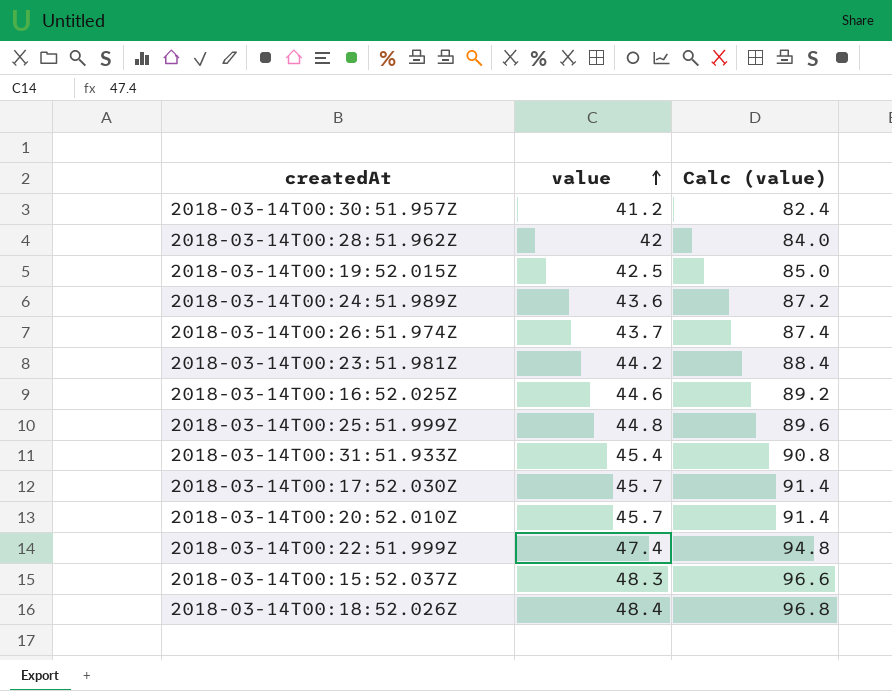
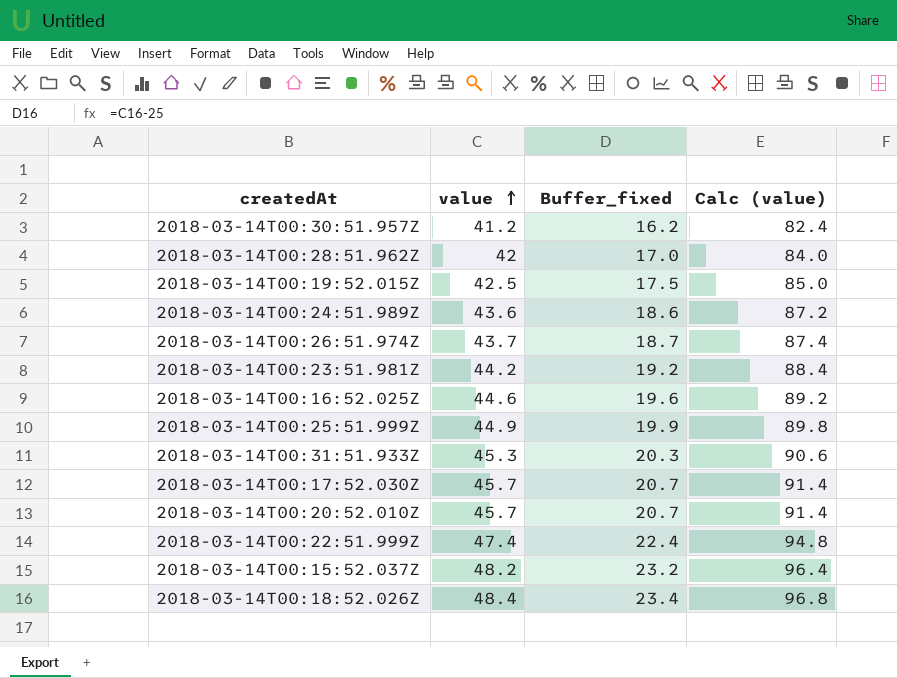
column Buffer_fixed | formula: none -> [value] - 25
2018-03-14T00:25:51.999Z | value: 44.8 -> 44.9
2018-03-14T00:25:51.999Z | Calc (value): 89.6 -> 89.8
2018-03-14T00:31:51.933Z | value: 45.4 -> 45.3
2018-03-14T00:31:51.933Z | Calc (value): 90.8 -> 90.6
2018-03-14T00:15:52.037Z | value: 48.3 -> 48.2
2018-03-14T00:15:52.037Z | Calc (value): 96.6 -> 96.4

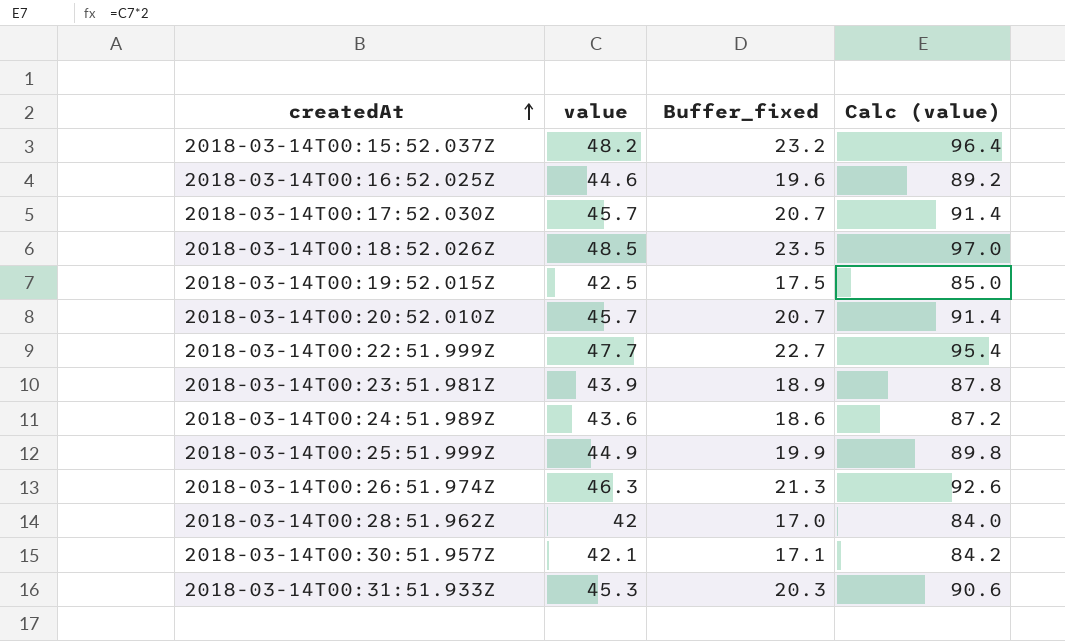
row order: value ascending -> createdAt ascending
2018-03-14T00:18:52.026Z | value: 48.4 -> 48.5
2018-03-14T00:18:52.026Z | Buffer_fixed: 23.4 -> 23.5
2018-03-14T00:18:52.026Z | Calc (value): 96.8 -> 97.0
2018-03-14T00:22:51.999Z | value: 47.4 -> 47.7
2018-03-14T00:22:51.999Z | Buffer_fixed: 22.4 -> 22.7
2018-03-14T00:22:51.999Z | Calc (value): 94.8 -> 95.4
2018-03-14T00:23:51.981Z | value: 44.2 -> 43.9
2018-03-14T00:23:51.981Z | Buffer_fixed: 19.2 -> 18.9
2018-03-14T00:23:51.981Z | Calc (value): 88.4 -> 87.8
2018-03-14T00:26:51.974Z | value: 43.7 -> 46.3
2018-03-14T00:26:51.974Z | Buffer_fixed: 18.7 -> 21.3
2018-03-14T00:26:51.974Z | Calc (value): 87.4 -> 92.6
2018-03-14T00:30:51.957Z | value: 41.2 -> 42.1
2018-03-14T00:30:51.957Z | Buffer_fixed: 16.2 -> 17.1
2018-03-14T00:30:51.957Z | Calc (value): 82.4 -> 84.2

